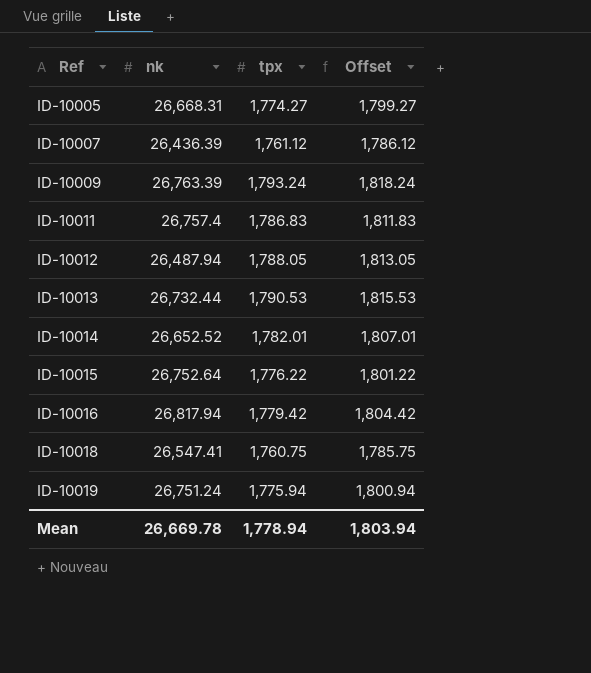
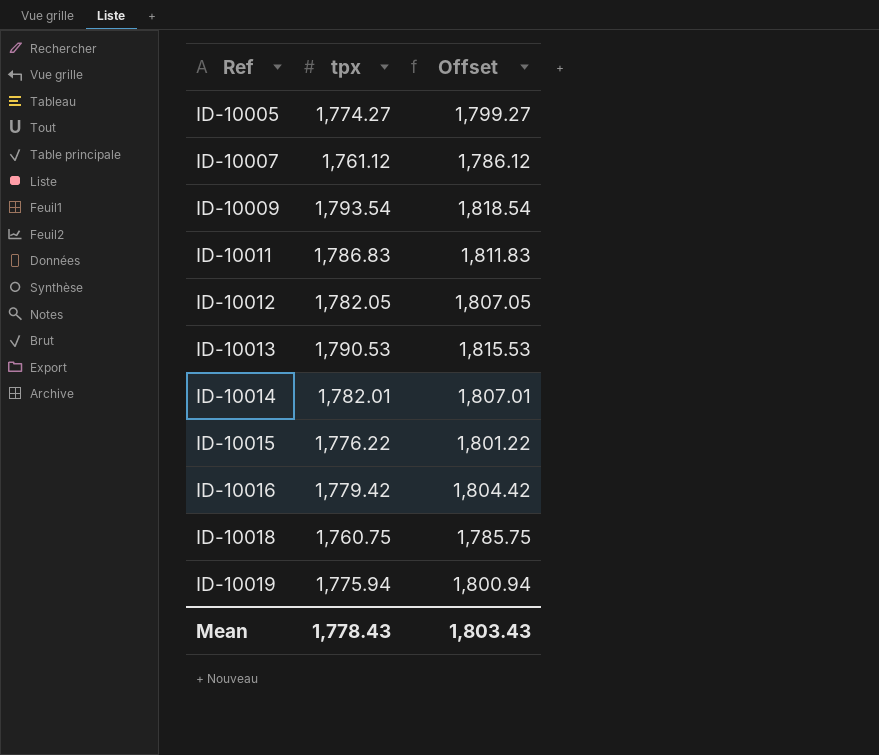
column nk | position: 2 -> none
ID-10009 | tpx: 1,793.24 -> 1,793.54
ID-10009 | Offset: 1,818.24 -> 1,818.54
ID-10012 | tpx: 1,788.05 -> 1,782.05
ID-10012 | Offset: 1,813.05 -> 1,807.05
Mean | tpx: 1,778.94 -> 1,778.43
Mean | Offset: 1,803.94 -> 1,803.43

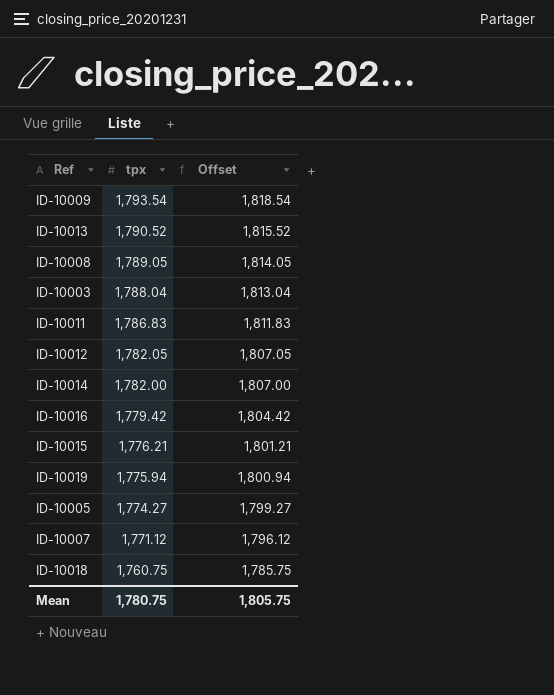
row order: Ref ascending -> tpx descending
ID-10013 | tpx: 1,790.53 -> 1,790.52
ID-10013 | Offset: 1,815.53 -> 1,815.52
row ID-10008: none -> 1,789.05 | 1,814.05
row ID-10003: none -> 1,788.04 | 1,813.04
ID-10014 | tpx: 1,782.01 -> 1,782.00
ID-10014 | Offset: 1,807.01 -> 1,807.00
ID-10015 | tpx: 1,776.22 -> 1,776.21
ID-10015 | Offset: 1,801.22 -> 1,801.21
ID-10007 | tpx: 1,761.12 -> 1,771.12
ID-10007 | Offset: 1,786.12 -> 1,796.12
Mean | tpx: 1,778.43 -> 1,780.75
Mean | Offset: 1,803.43 -> 1,805.75

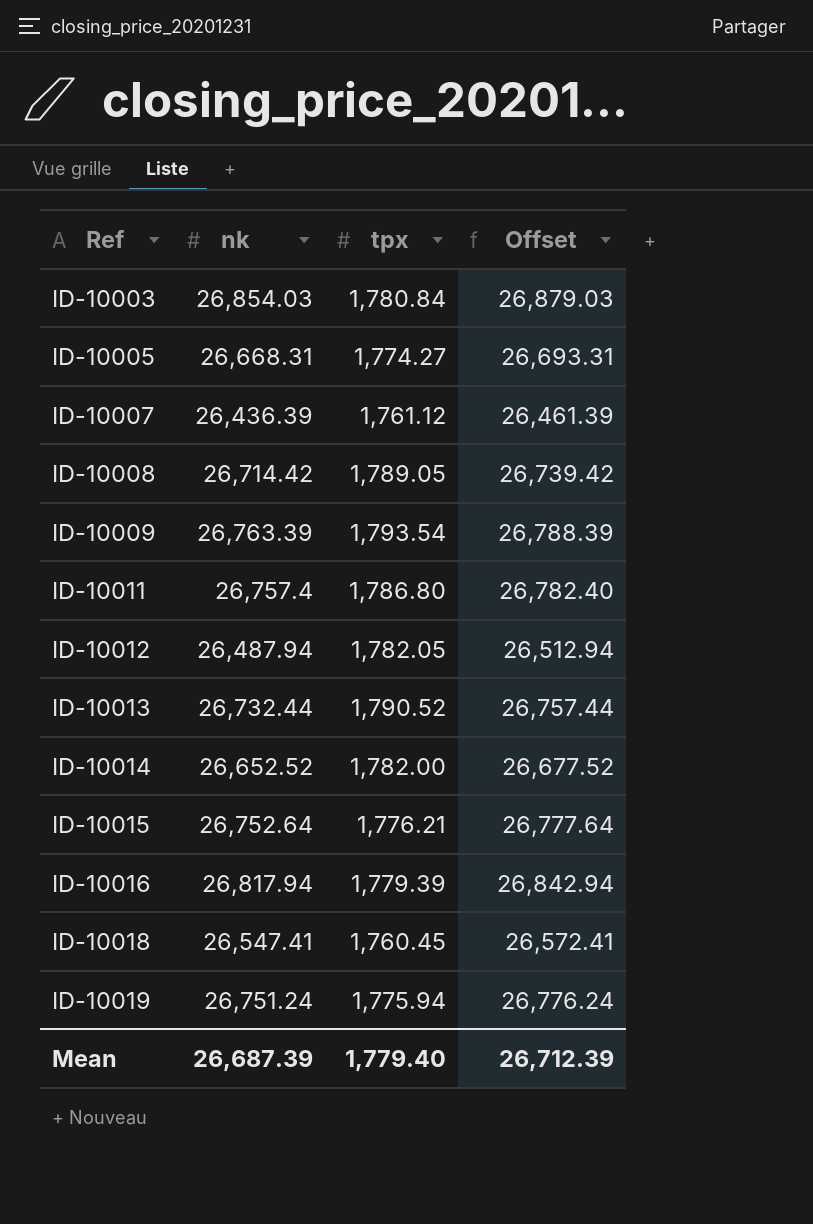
row order: tpx descending -> Ref ascending
column nk | position: none -> 2
column Offset | formula: [tpx] + 25 -> [nk] + 25
ID-10003 | tpx: 1,788.04 -> 1,780.84
ID-10007 | tpx: 1,771.12 -> 1,761.12
ID-10011 | tpx: 1,786.83 -> 1,786.80
ID-10016 | tpx: 1,779.42 -> 1,779.39
ID-10018 | tpx: 1,760.75 -> 1,760.45
Mean | tpx: 1,780.75 -> 1,779.40
Mean | Offset: 1,805.75 -> 26,712.39

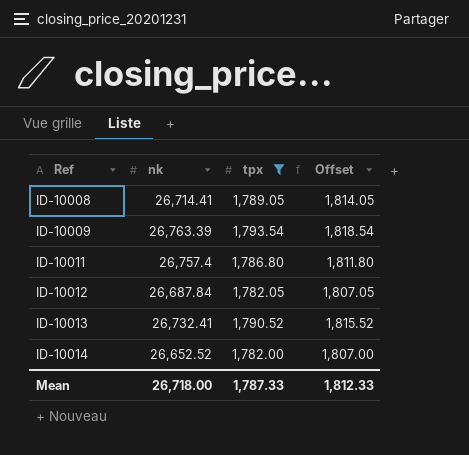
filter: none -> tpx >= 1,782.00
column Offset | formula: [nk] + 25 -> [tpx] + 25
ID-10008 | nk: 26,714.42 -> 26,714.41
ID-10012 | nk: 26,487.94 -> 26,687.84
ID-10013 | nk: 26,732.44 -> 26,732.41
Mean | nk: 26,687.39 -> 26,718.00
Mean | tpx: 1,779.40 -> 1,787.33
Mean | Offset: 26,712.39 -> 1,812.33

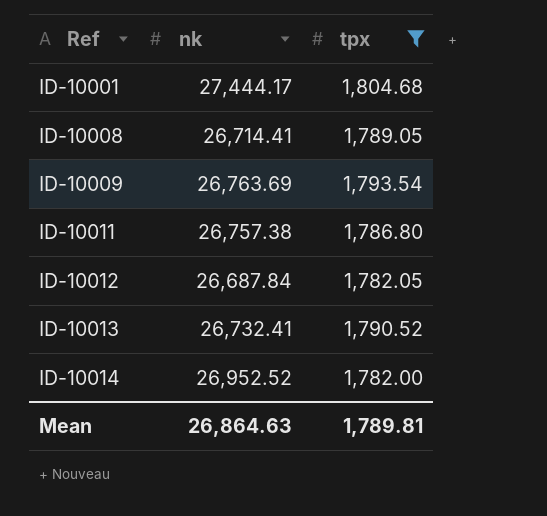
column Offset | formula: [tpx] + 25 -> none
row ID-10001: none -> 27,444.17 | 1,804.68
ID-10009 | nk: 26,763.39 -> 26,763.69
ID-10011 | nk: 26,757.4 -> 26,757.38
ID-10014 | nk: 26,652.52 -> 26,952.52
Mean | nk: 26,718.00 -> 26,864.63
Mean | tpx: 1,787.33 -> 1,789.81

